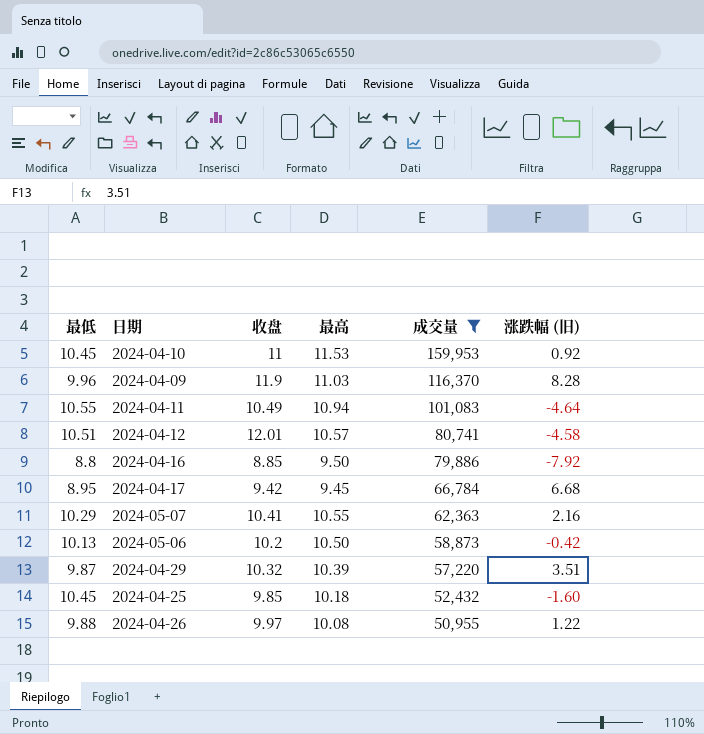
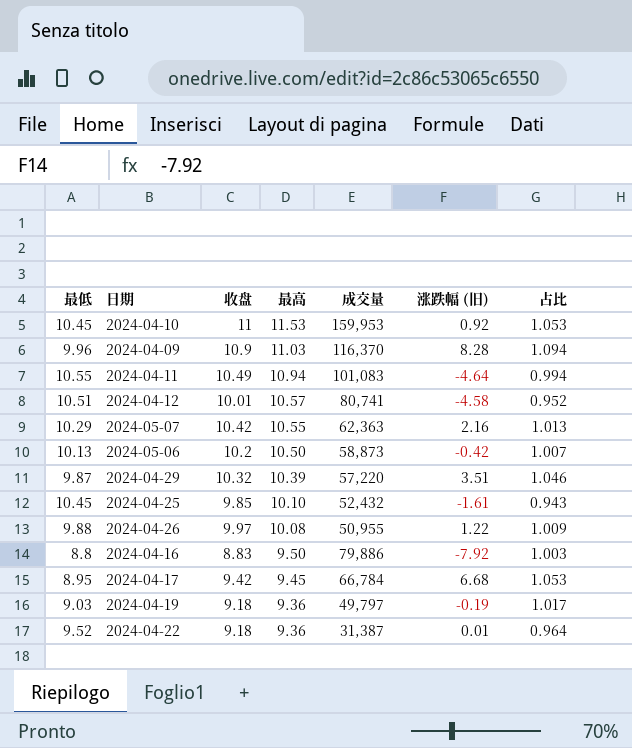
filter: 成交量 >= 50,955 -> none
row order: 成交量 descending -> 最高 descending
column 占比 | formula: none -> [收盘] / [最低]
2024-04-09 | 收盘: 11.9 -> 10.9
2024-04-12 | 收盘: 12.01 -> 10.01
2024-05-07 | 收盘: 10.41 -> 10.42
2024-04-25 | 最高: 10.18 -> 10.10
2024-04-25 | 涨跌幅 (旧): -1.60 -> -1.61
2024-04-16 | 收盘: 8.85 -> 8.83

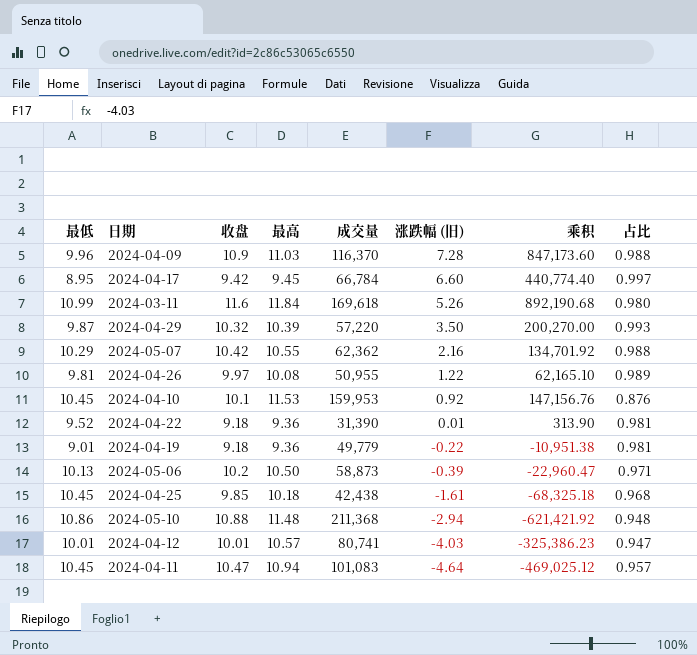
row order: 最高 descending -> 涨跌幅 (旧) descending
column 乘积 | formula: none -> [成交量] * [涨跌幅 (旧)]
column 占比 | formula: [收盘] / [最低] -> [收盘] / [最高]
row 2024-04-16: 8.8 | 8.83 | 9.50 | 79,886 | -7.92 | 1.003 -> none
2024-04-09 | 涨跌幅 (旧): 8.28 -> 7.28
2024-04-17 | 涨跌幅 (旧): 6.68 -> 6.60
row 2024-03-11: none -> 10.99 | 11.6 | 11.84 | 169,618 | 5.26 | 892,190.68 | 0.980
2024-04-29 | 涨跌幅 (旧): 3.51 -> 3.50
2024-05-07 | 成交量: 62,363 -> 62,362
2024-04-26 | 最低: 9.88 -> 9.81
2024-04-10 | 收盘: 11 -> 10.1
2024-04-22 | 成交量: 31,387 -> 31,390
2024-04-19 | 最低: 9.03 -> 9.01
2024-04-19 | 成交量: 49,797 -> 49,779
2024-04-19 | 涨跌幅 (旧): -0.19 -> -0.22
2024-05-06 | 涨跌幅 (旧): -0.42 -> -0.39
2024-04-25 | 最高: 10.10 -> 10.18
2024-04-25 | 成交量: 52,432 -> 42,438
row 2024-05-10: none -> 10.86 | 10.88 | 11.48 | 211,368 | -2.94 | -621,421.92 | 0.948
2024-04-12 | 最低: 10.51 -> 10.01
2024-04-12 | 涨跌幅 (旧): -4.58 -> -4.03
2024-04-11 | 最低: 10.55 -> 10.45
2024-04-11 | 收盘: 10.49 -> 10.47

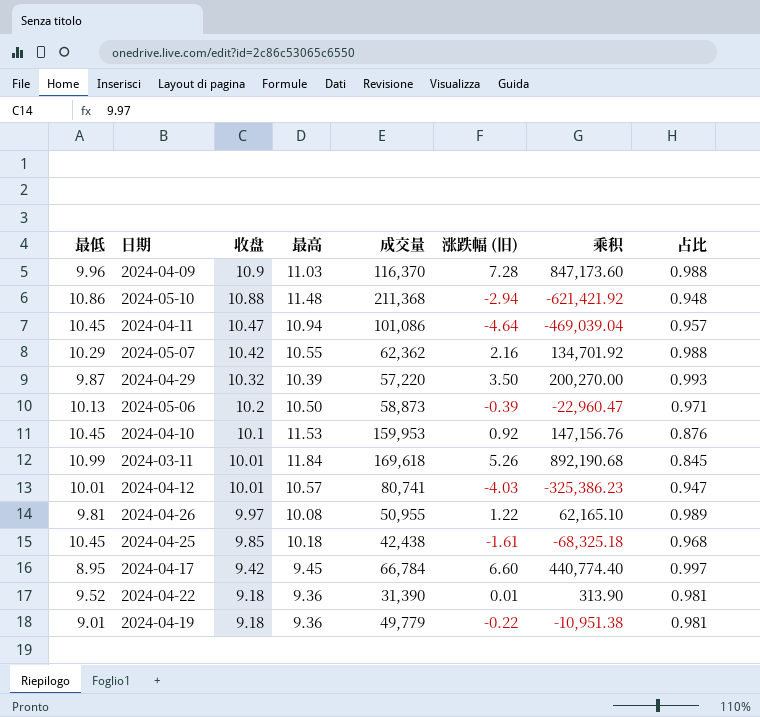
row order: 涨跌幅 (旧) descending -> 收盘 descending
2024-04-11 | 成交量: 101,083 -> 101,086
2024-04-11 | 乘积: -469,025.12 -> -469,039.04
2024-03-11 | 收盘: 11.6 -> 10.01
2024-03-11 | 占比: 0.980 -> 0.845

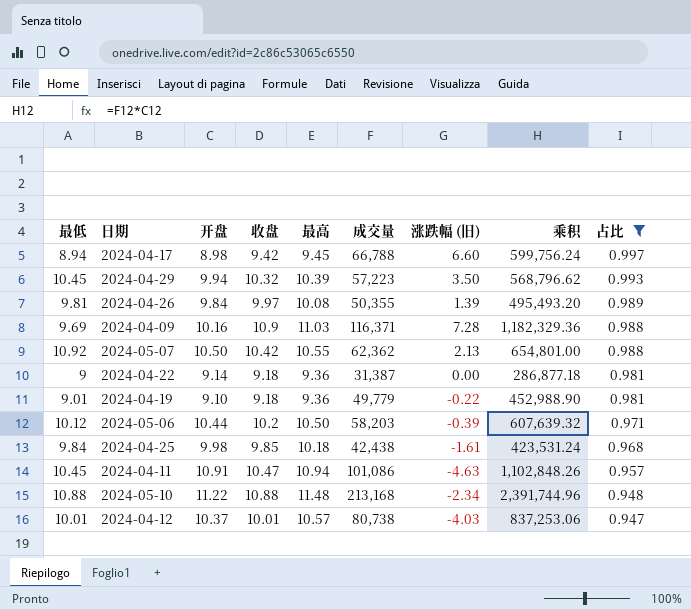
filter: none -> 占比 >= 0.947
row order: 收盘 descending -> 占比 descending
column 开盘 | position: none -> 3
column 乘积 | formula: [成交量] * [涨跌幅 (旧)] -> [开盘] * [成交量]
2024-04-17 | 最低: 8.95 -> 8.94
2024-04-17 | 成交量: 66,784 -> 66,788
2024-04-29 | 最低: 9.87 -> 10.45
2024-04-29 | 成交量: 57,220 -> 57,223
2024-04-26 | 成交量: 50,955 -> 50,355
2024-04-26 | 涨跌幅 (旧): 1.22 -> 1.39
2024-04-09 | 最低: 9.96 -> 9.69
2024-04-09 | 成交量: 116,370 -> 116,371
2024-05-07 | 最低: 10.29 -> 10.92
2024-05-07 | 涨跌幅 (旧): 2.16 -> 2.13
2024-04-22 | 最低: 9.52 -> 9
2024-04-22 | 成交量: 31,390 -> 31,387
2024-04-22 | 涨跌幅 (旧): 0.01 -> 0.00
2024-05-06 | 最低: 10.13 -> 10.12
2024-05-06 | 成交量: 58,873 -> 58,203
2024-04-25 | 最低: 10.45 -> 9.84
2024-04-11 | 涨跌幅 (旧): -4.64 -> -4.63
2024-05-10 | 最低: 10.86 -> 10.88
2024-05-10 | 成交量: 211,368 -> 213,168
2024-05-10 | 涨跌幅 (旧): -2.94 -> -2.34
2024-04-12 | 成交量: 80,741 -> 80,738

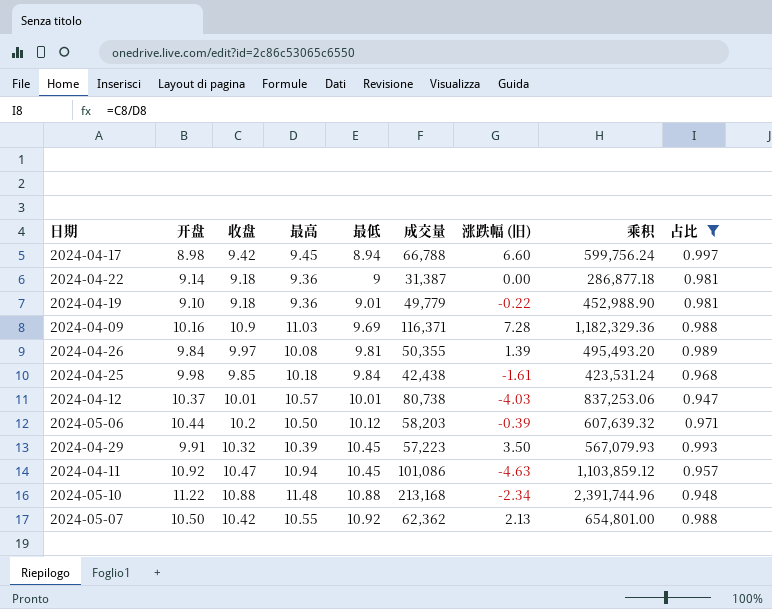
row order: 占比 descending -> 最低 ascending
column 最低 | position: 1 -> 5
2024-04-29 | 开盘: 9.94 -> 9.91
2024-04-29 | 乘积: 568,796.62 -> 567,079.93
2024-04-11 | 开盘: 10.91 -> 10.92
2024-04-11 | 乘积: 1,102,848.26 -> 1,103,859.12

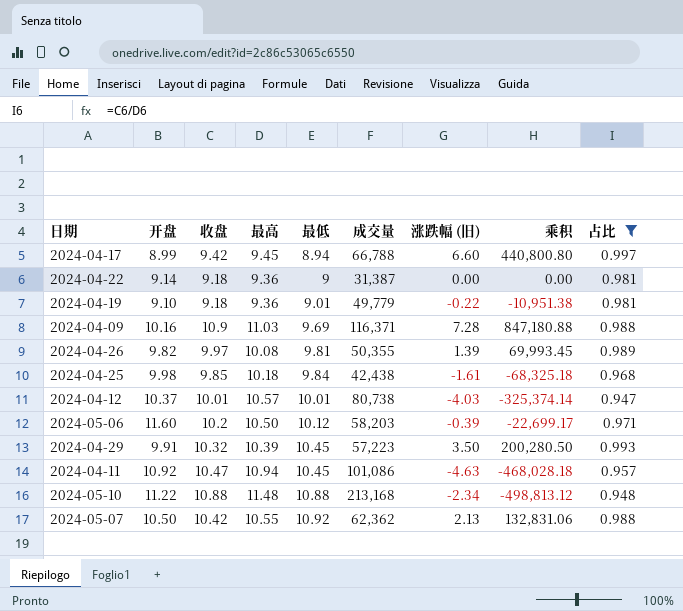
column 乘积 | formula: [开盘] * [成交量] -> [成交量] * [涨跌幅 (旧)]
2024-04-17 | 开盘: 8.98 -> 8.99
2024-04-26 | 开盘: 9.84 -> 9.82
2024-05-06 | 开盘: 10.44 -> 11.60

